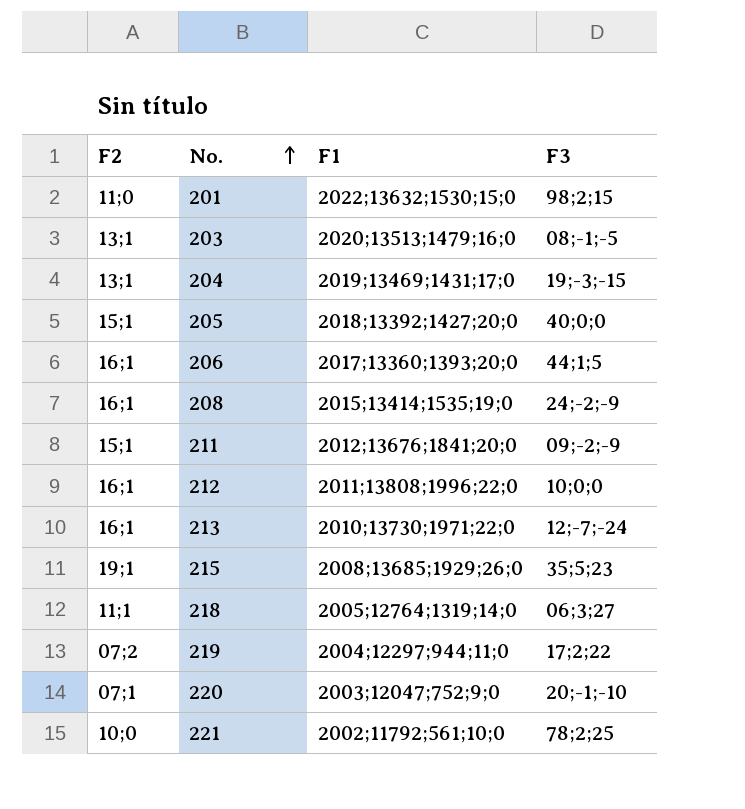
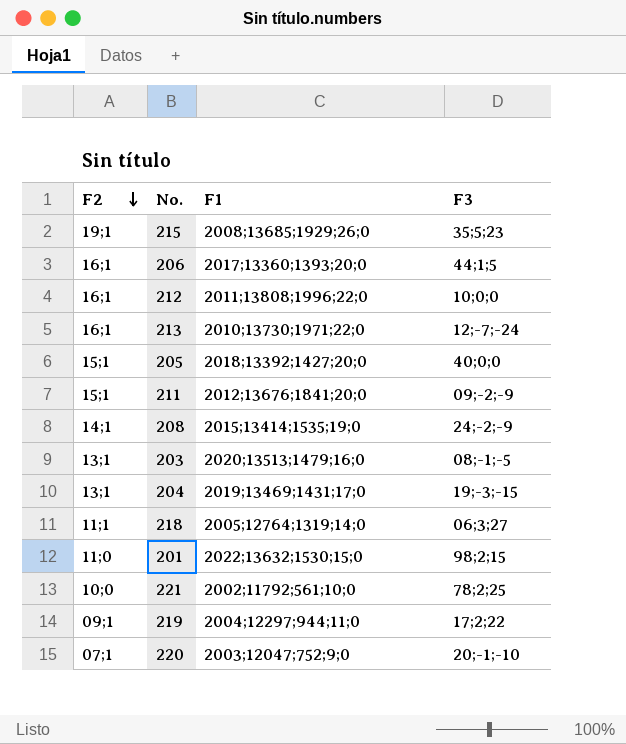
row order: No. ascending -> F2 descending
208 | F2: 16;1 -> 14;1
219 | F2: 07;2 -> 09;1

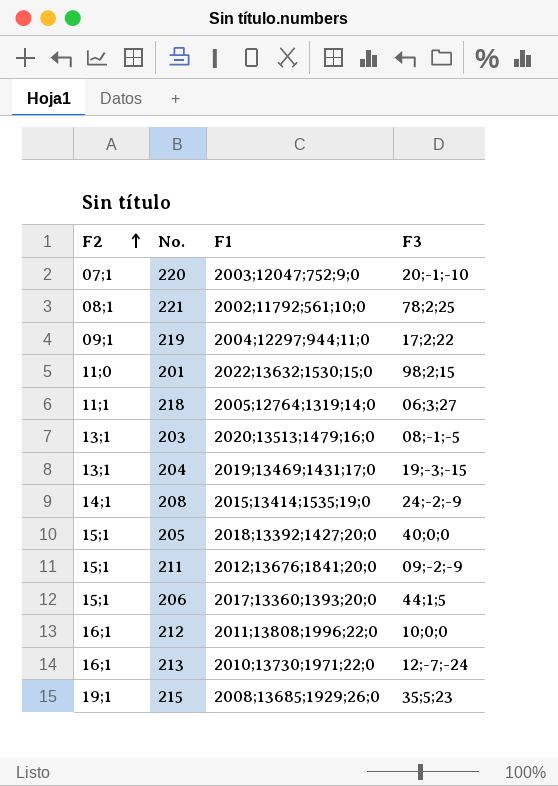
row order: F2 descending -> F2 ascending
221 | F2: 10;0 -> 08;1
206 | F2: 16;1 -> 15;1

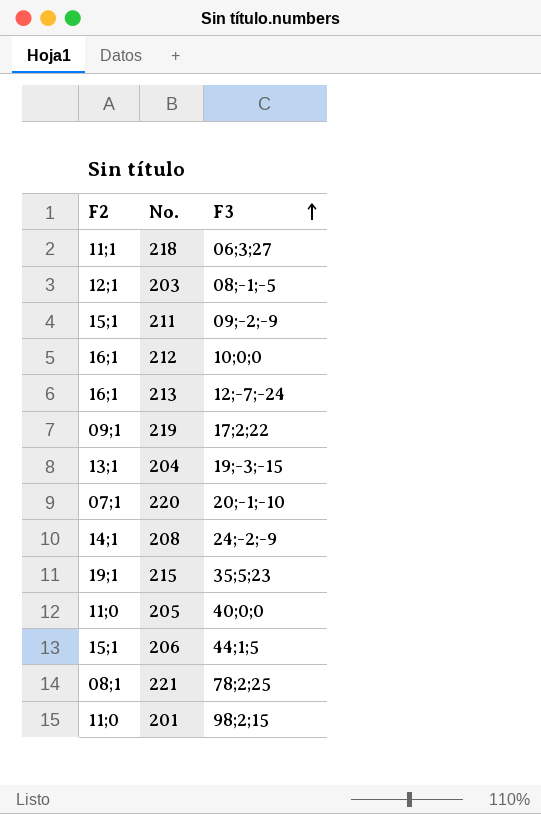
row order: F2 ascending -> F3 ascending
column F1 | position: 3 -> none
203 | F2: 13;1 -> 12;1
205 | F2: 15;1 -> 11;0

